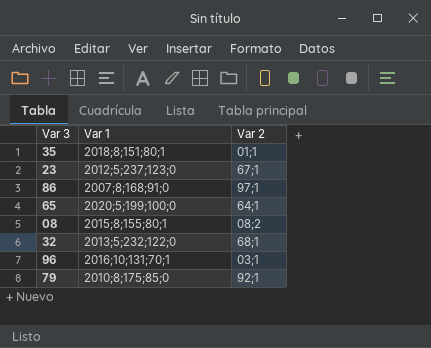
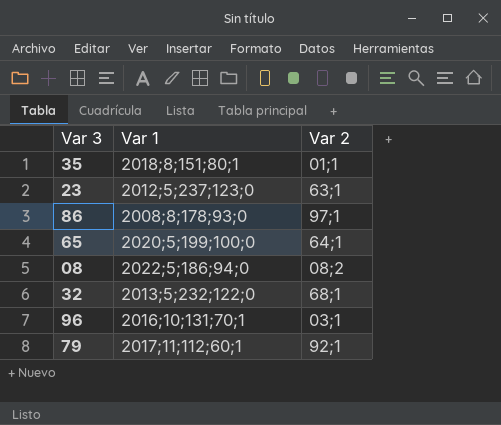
23 | Var 2: 67;1 -> 63;1
86 | Var 1: 2007;8;168;91;0 -> 2008;8;178;93;0
08 | Var 1: 2015;8;155;80;1 -> 2022;5;186;94;0
79 | Var 1: 2010;8;175;85;0 -> 2017;11;112;60;1

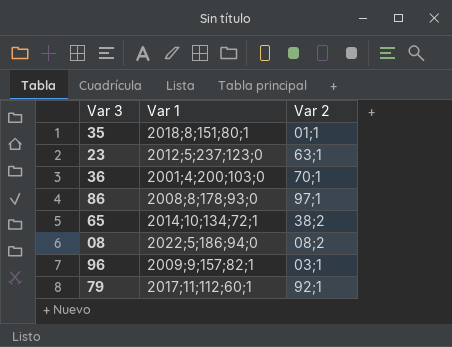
row 32: 2013;5;232;122;0 | 68;1 -> none
row 36: none -> 2001;4;200;103;0 | 70;1
65 | Var 1: 2020;5;199;100;0 -> 2014;10;134;72;1
65 | Var 2: 64;1 -> 38;2
96 | Var 1: 2016;10;131;70;1 -> 2009;9;157;82;1

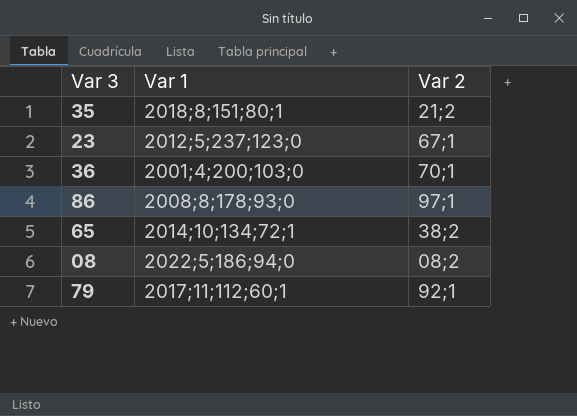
row 96: 2009;9;157;82;1 | 03;1 -> none
35 | Var 2: 01;1 -> 21;2
23 | Var 2: 63;1 -> 67;1

